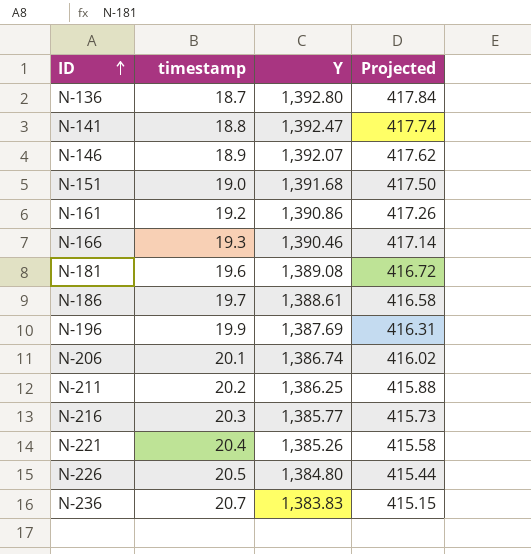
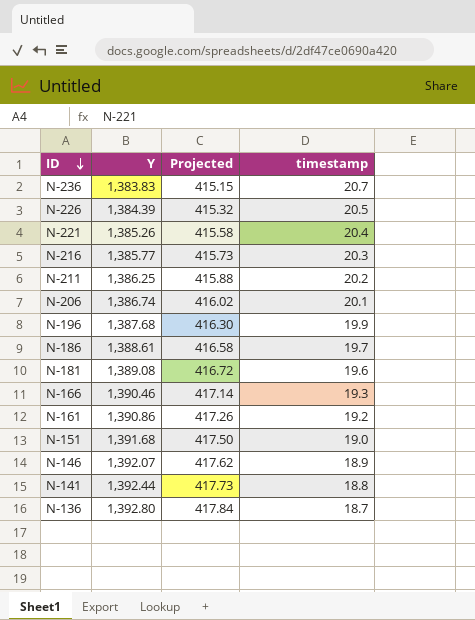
row order: ID ascending -> ID descending
column timestamp | position: 2 -> 4
N-226 | Y: 1,384.80 -> 1,384.39
N-226 | Projected: 415.44 -> 415.32
N-196 | Y: 1,387.69 -> 1,387.68
N-196 | Projected: 416.31 -> 416.30
N-141 | Y: 1,392.47 -> 1,392.44
N-141 | Projected: 417.74 -> 417.73

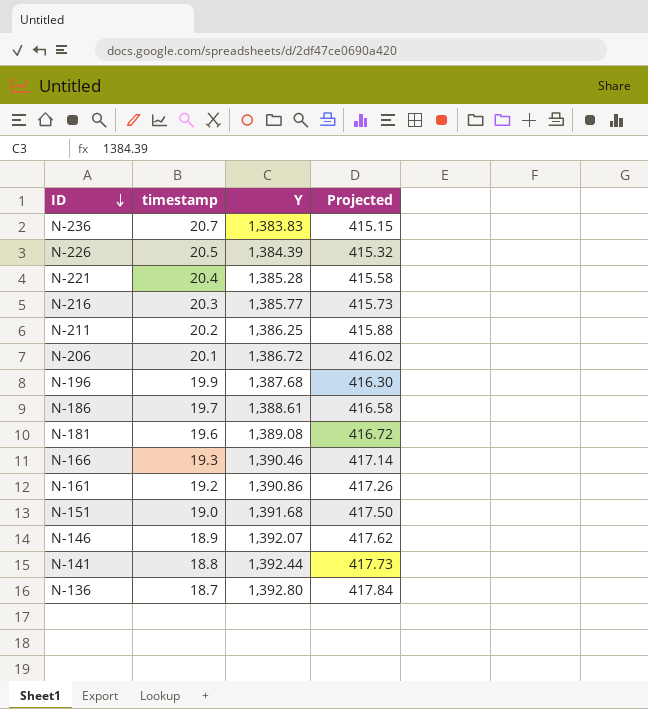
column timestamp | position: 4 -> 2
N-221 | Y: 1,385.26 -> 1,385.28
N-206 | Y: 1,386.74 -> 1,386.72

